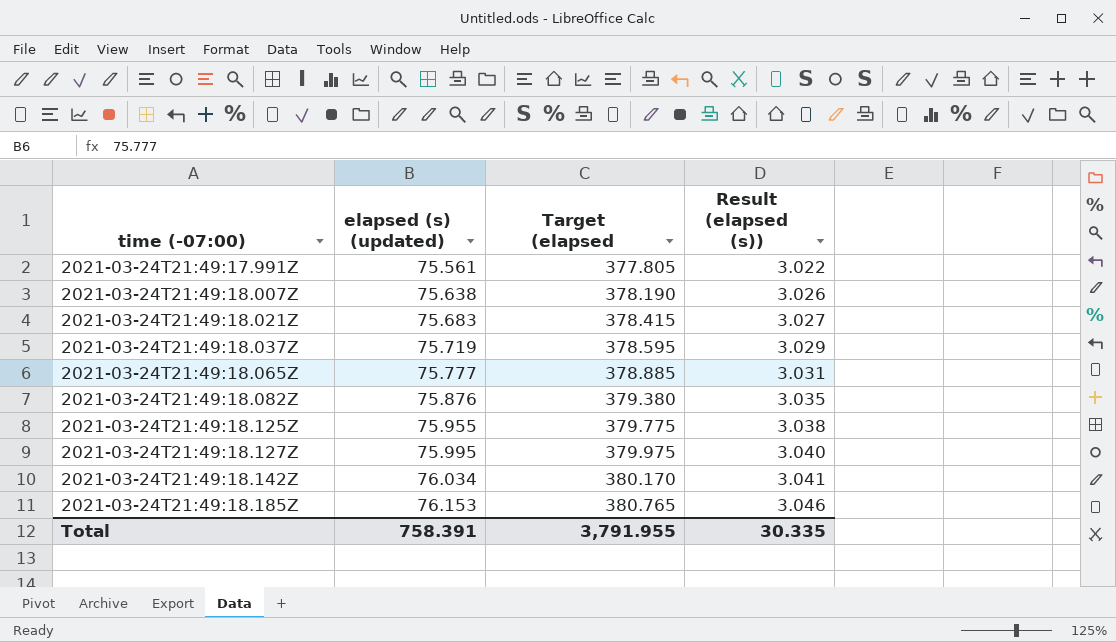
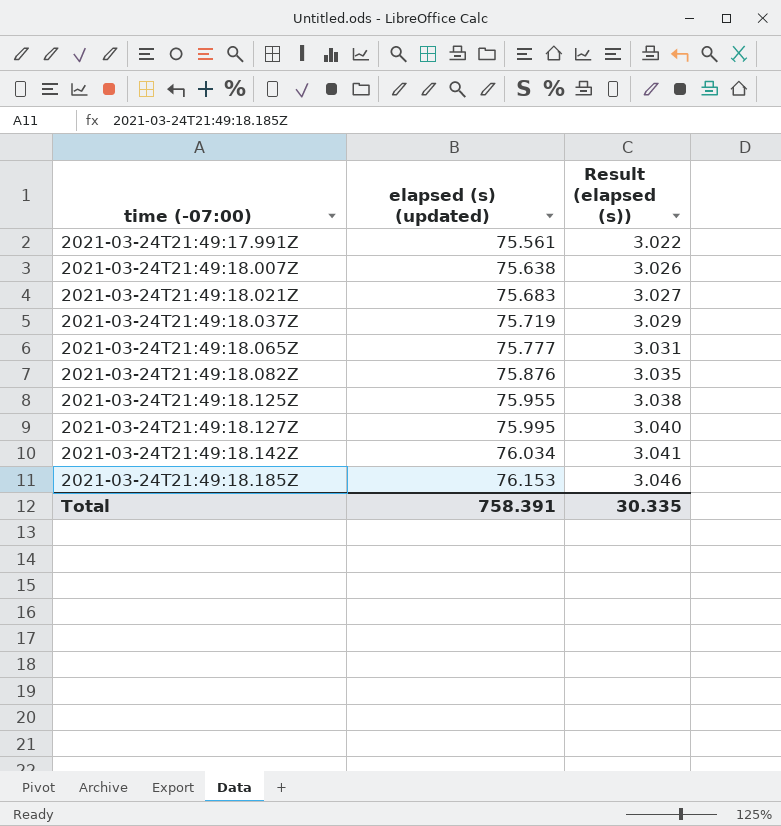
column Target (elapsed | formula: [elapsed (s) (updated)] * 5 -> none

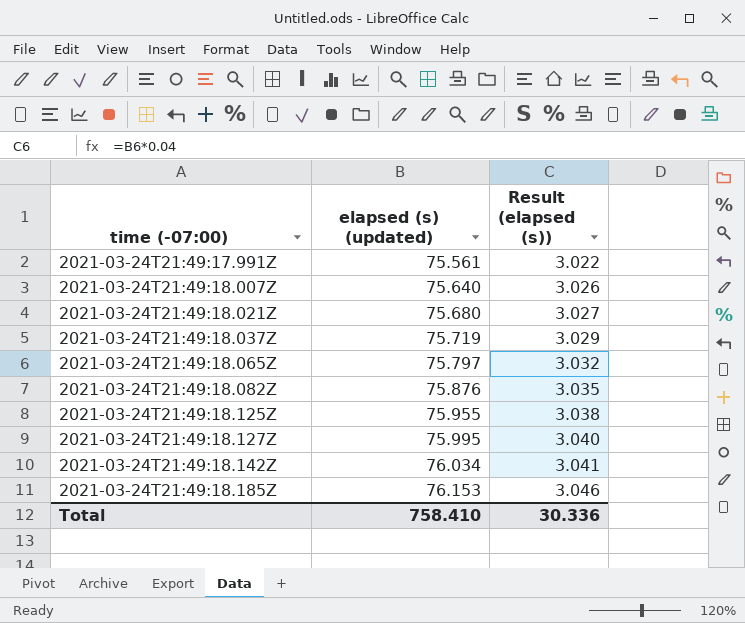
2021-03-24T21:49:18.007Z | elapsed (s) (updated): 75.638 -> 75.640
2021-03-24T21:49:18.021Z | elapsed (s) (updated): 75.683 -> 75.680
2021-03-24T21:49:18.065Z | elapsed (s) (updated): 75.777 -> 75.797
2021-03-24T21:49:18.065Z | Result (elapsed (s)): 3.031 -> 3.032
Total | elapsed (s) (updated): 758.391 -> 758.410
Total | Result (elapsed (s)): 30.335 -> 30.336

